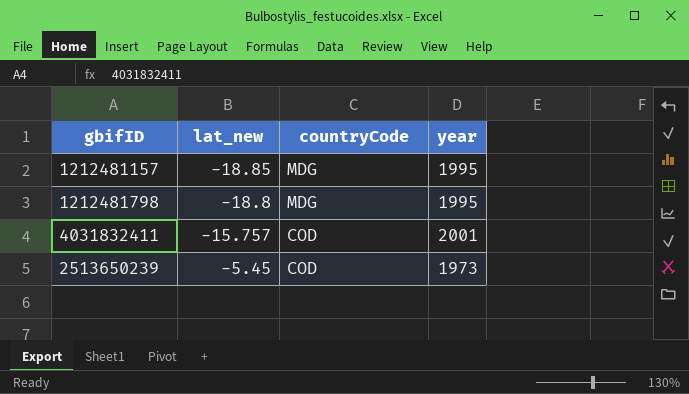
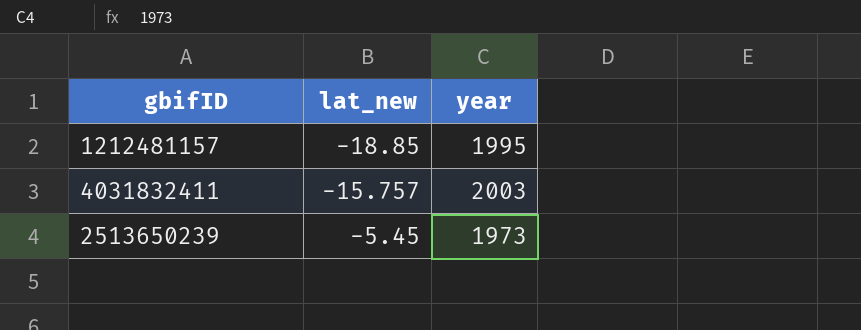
column countryCode | position: 3 -> none
row 1212481798: -18.8 | MDG | 1995 -> none
4031832411 | year: 2001 -> 2003

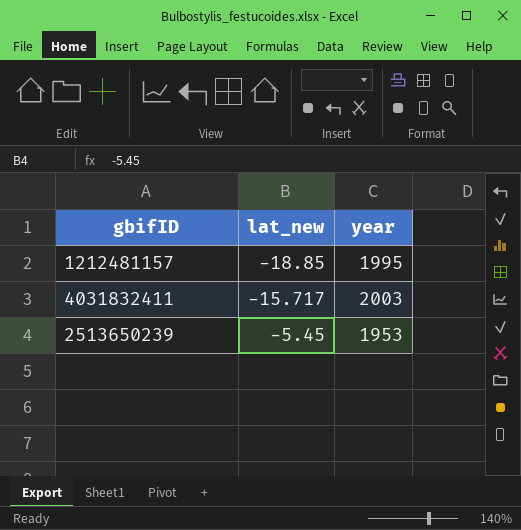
4031832411 | lat_new: -15.757 -> -15.717
2513650239 | year: 1973 -> 1953

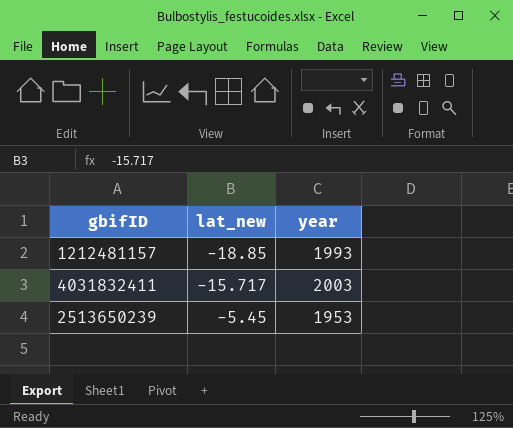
1212481157 | year: 1995 -> 1993

